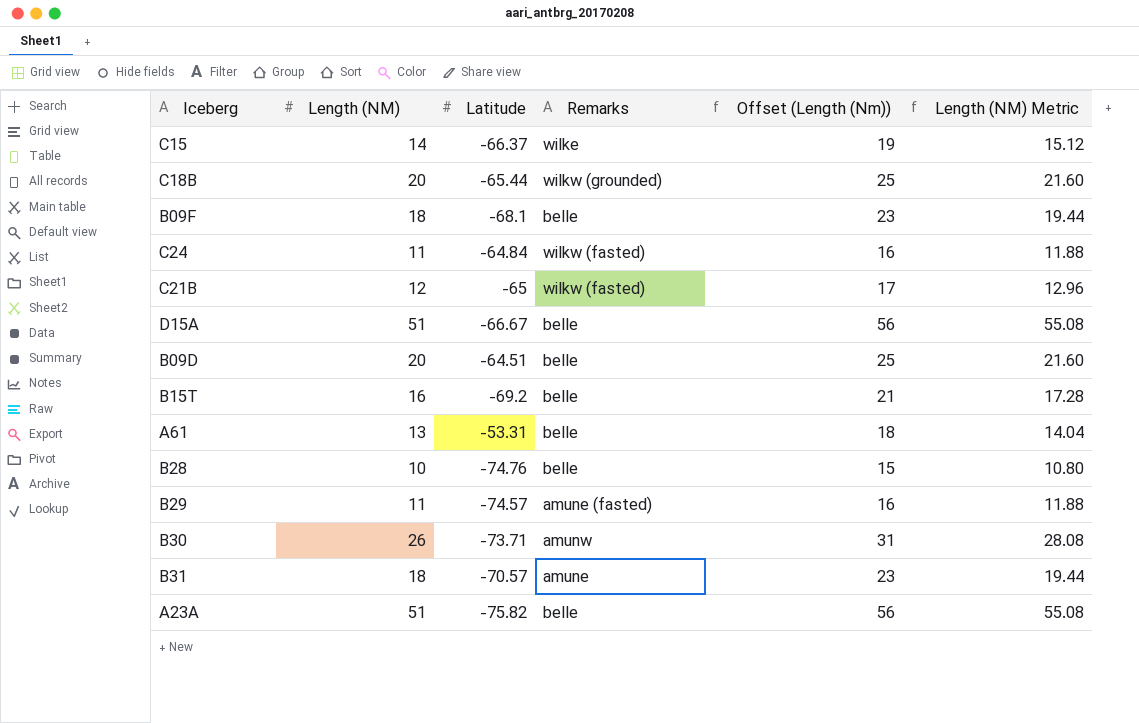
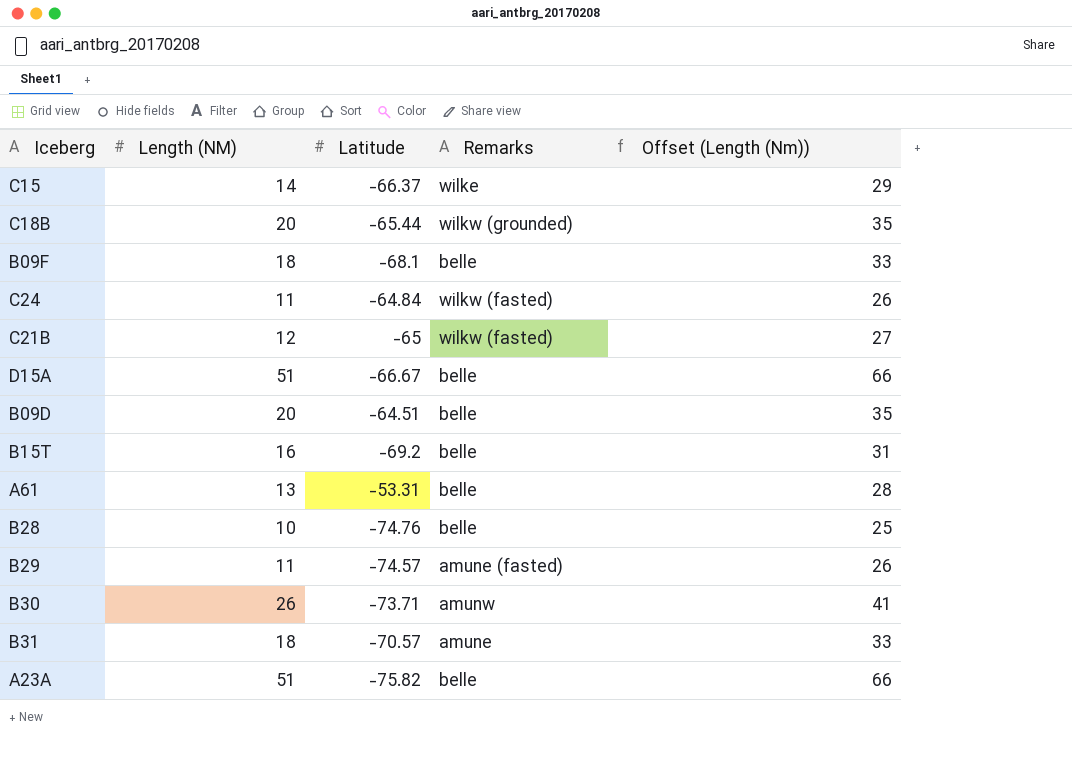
column Length (NM) Metric | formula: [Length (NM)] * 1.08 -> none
column Offset (Length (Nm)) | formula: [Length (NM)] + 5 -> [Length (NM)] + 15

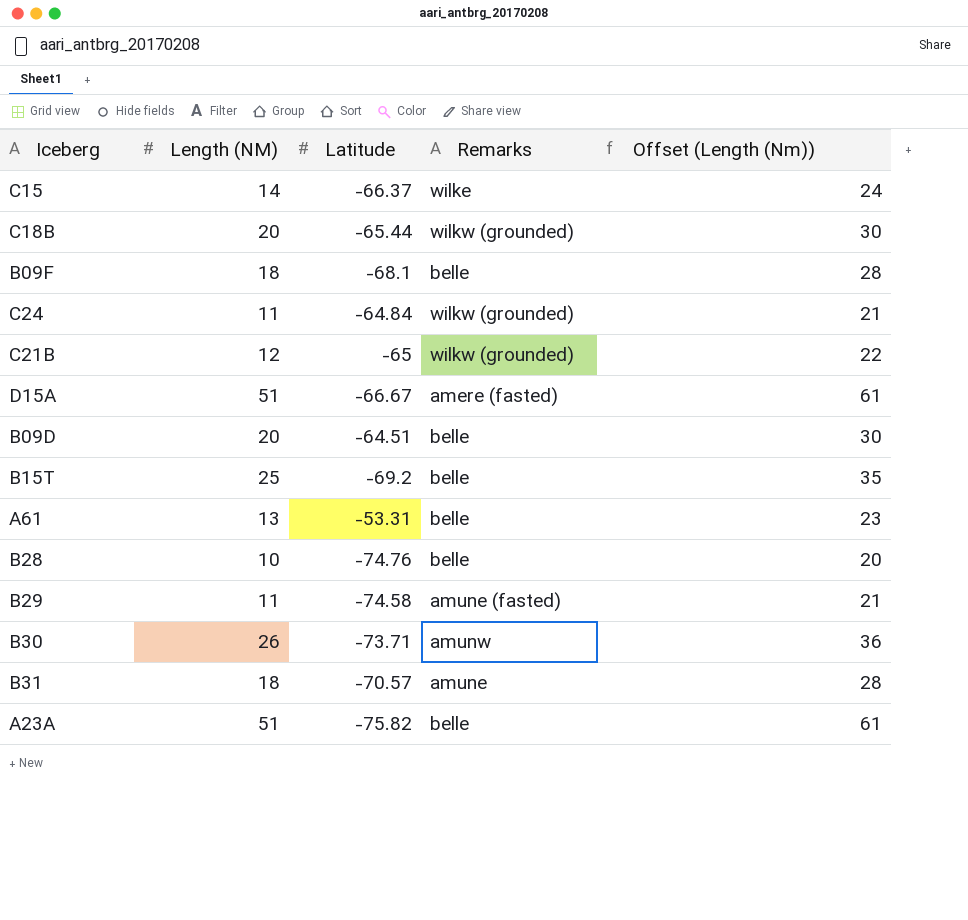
column Offset (Length (Nm)) | formula: [Length (NM)] + 15 -> [Length (NM)] + 10
C24 | Remarks: wilkw (fasted) -> wilkw (grounded)
C21B | Remarks: wilkw (fasted) -> wilkw (grounded)
D15A | Remarks: belle -> amere (fasted)
B15T | Length (NM): 16 -> 25
B29 | Latitude: -74.57 -> -74.58

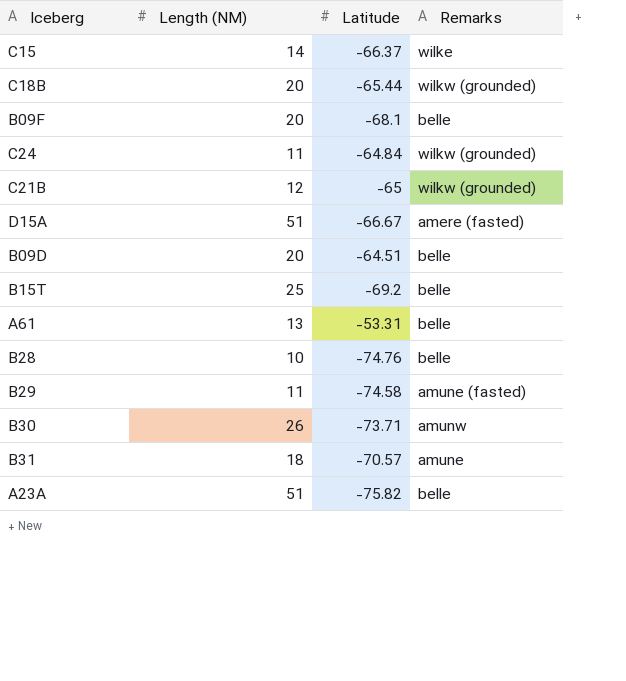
column Offset (Length (Nm)) | formula: [Length (NM)] + 10 -> none
B09F | Length (NM): 18 -> 20

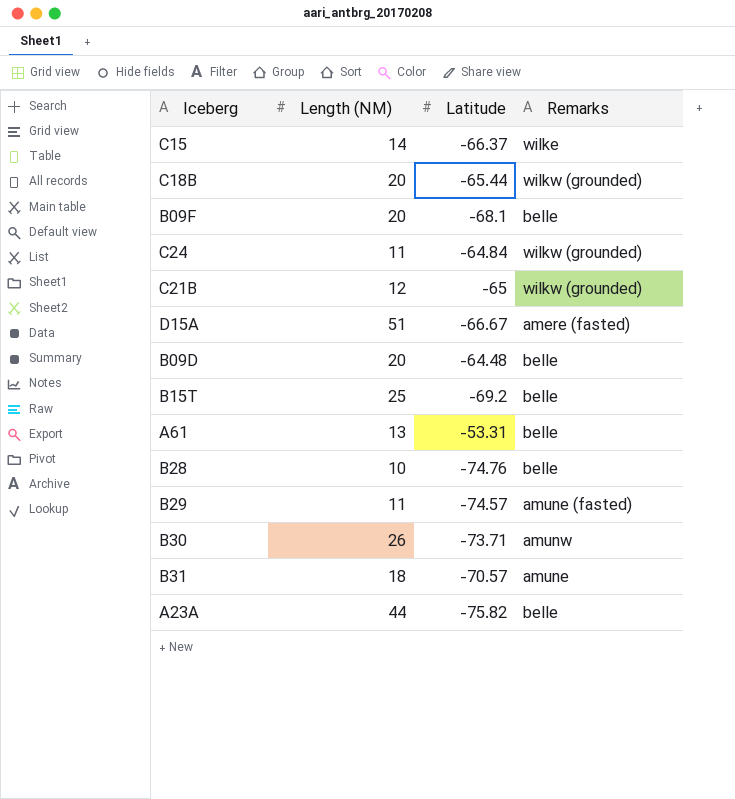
B09D | Latitude: -64.51 -> -64.48
B29 | Latitude: -74.58 -> -74.57
A23A | Length (NM): 51 -> 44

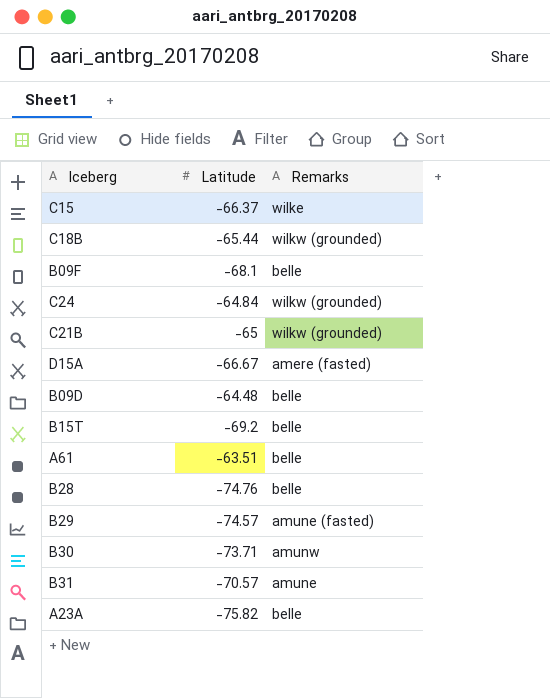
column Length (NM) | position: 2 -> none
A61 | Latitude: -53.31 -> -63.51

